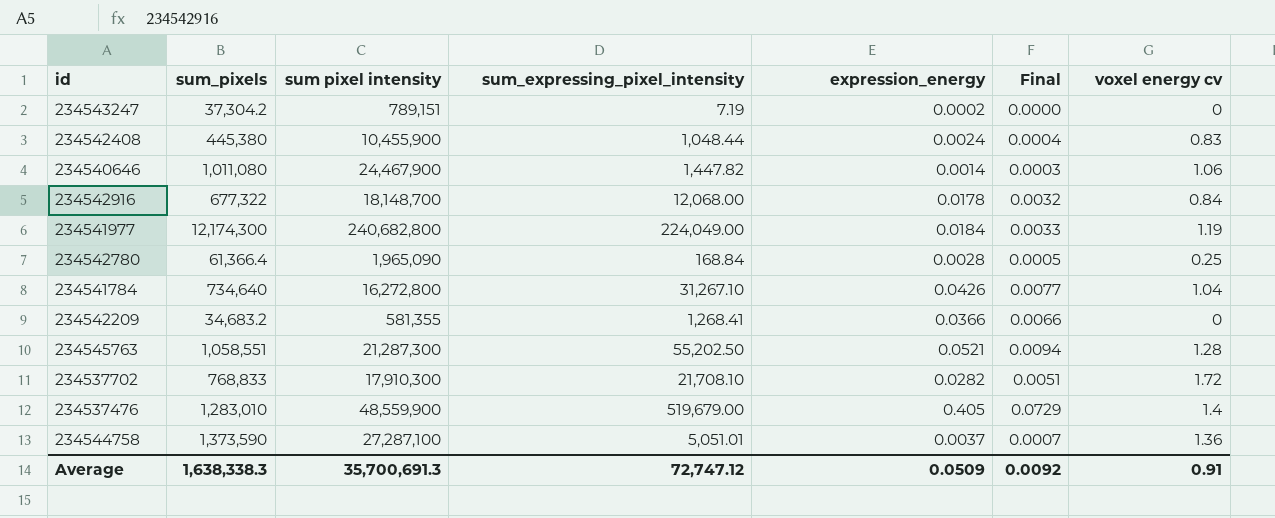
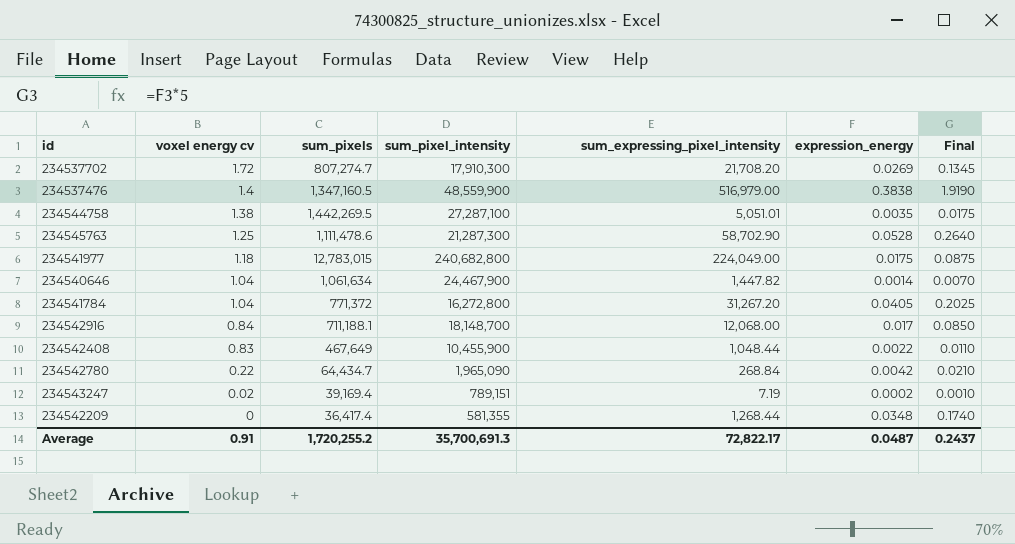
row order: none -> voxel energy cv descending
column voxel energy cv | position: 7 -> 2
column name: sum pixel intensity -> sum_pixel_intensity
column Final | formula: [expression_energy] * 0.18 -> [expression_energy] * 5
234537702 | sum_pixels: 768,833 -> 807,274.7
234537702 | sum_expressing_pixel_intensity: 21,708.10 -> 21,708.20
234537702 | expression_energy: 0.0282 -> 0.0269
234537476 | sum_pixels: 1,283,010 -> 1,347,160.5
234537476 | sum_expressing_pixel_intensity: 519,679.00 -> 516,979.00
234537476 | expression_energy: 0.405 -> 0.3838
234544758 | voxel energy cv: 1.36 -> 1.38
234544758 | sum_pixels: 1,373,590 -> 1,442,269.5
234544758 | expression_energy: 0.0037 -> 0.0035
234545763 | voxel energy cv: 1.28 -> 1.25
234545763 | sum_pixels: 1,058,551 -> 1,111,478.6
234545763 | sum_expressing_pixel_intensity: 55,202.50 -> 58,702.90
234545763 | expression_energy: 0.0521 -> 0.0528
234541977 | voxel energy cv: 1.19 -> 1.18
234541977 | sum_pixels: 12,174,300 -> 12,783,015
234541977 | expression_energy: 0.0184 -> 0.0175
234540646 | voxel energy cv: 1.06 -> 1.04
234540646 | sum_pixels: 1,011,080 -> 1,061,634
234541784 | sum_pixels: 734,640 -> 771,372
234541784 | sum_expressing_pixel_intensity: 31,267.10 -> 31,267.20
234541784 | expression_energy: 0.0426 -> 0.0405
234542916 | sum_pixels: 677,322 -> 711,188.1
234542916 | expression_energy: 0.0178 -> 0.017
234542408 | sum_pixels: 445,380 -> 467,649
234542408 | expression_energy: 0.0024 -> 0.0022
234542780 | voxel energy cv: 0.25 -> 0.22
234542780 | sum_pixels: 61,366.4 -> 64,434.7
234542780 | sum_expressing_pixel_intensity: 168.84 -> 268.84
234542780 | expression_energy: 0.0028 -> 0.0042
234543247 | voxel energy cv: 0 -> 0.02
234543247 | sum_pixels: 37,304.2 -> 39,169.4
234542209 | sum_pixels: 34,683.2 -> 36,417.4
234542209 | sum_expressing_pixel_intensity: 1,268.41 -> 1,268.44
234542209 | expression_energy: 0.0366 -> 0.0348
Average | sum_pixels: 1,638,338.3 -> 1,720,255.2
Average | sum_expressing_pixel_intensity: 72,747.12 -> 72,822.17
Average | expression_energy: 0.0509 -> 0.0487
Average | Final: 0.0092 -> 0.2437

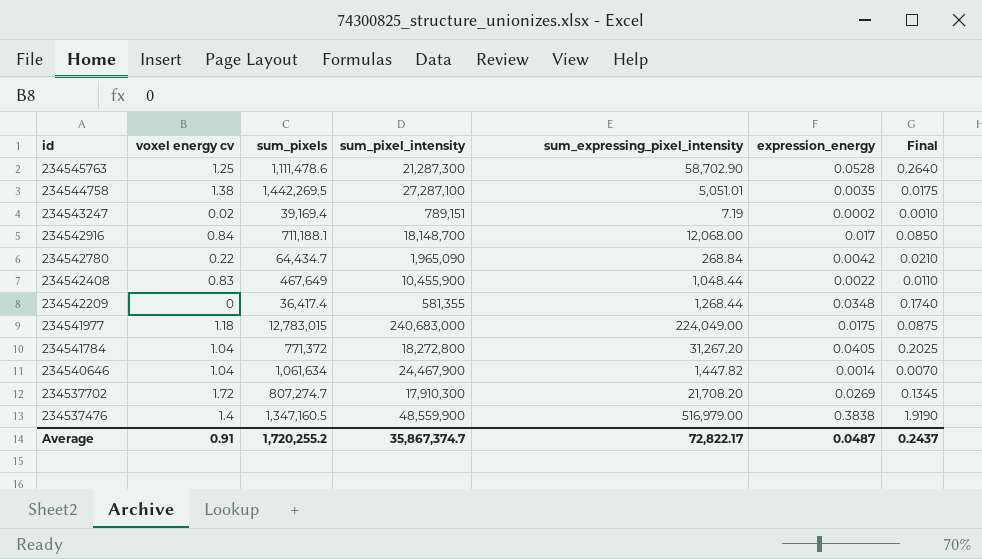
row order: voxel energy cv descending -> id descending
234541977 | sum_pixel_intensity: 240,682,800 -> 240,683,000
234541784 | sum_pixel_intensity: 16,272,800 -> 18,272,800
Average | sum_pixel_intensity: 35,700,691.3 -> 35,867,374.7

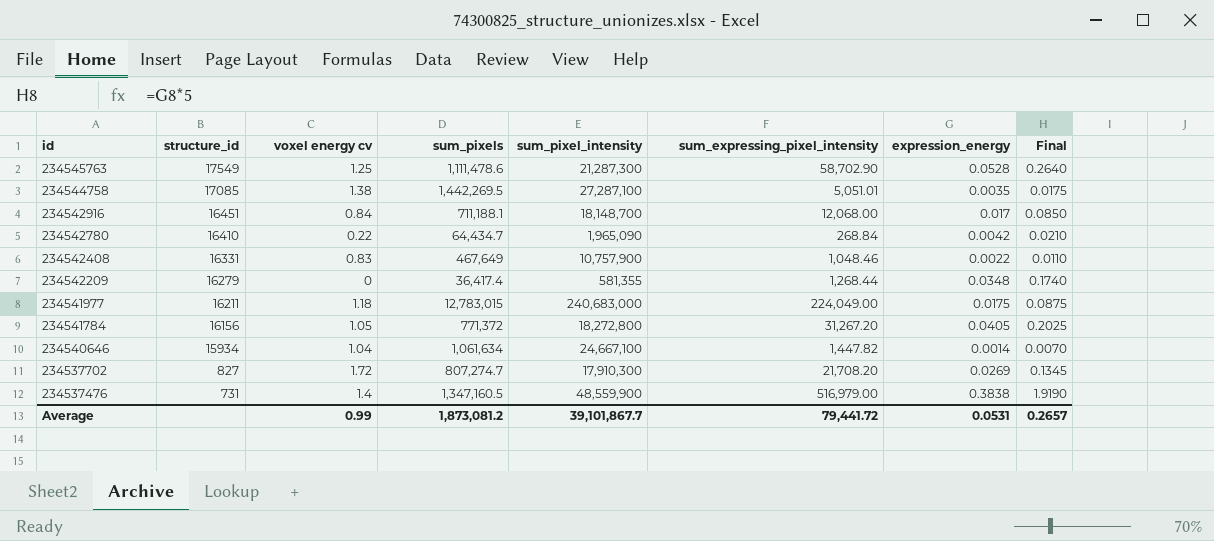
column structure_id | position: none -> 2
row 234543247: 0.02 | 39,169.4 | 789,151 | 7.19 | 0.0002 | 0.0010 -> none
234542408 | sum_pixel_intensity: 10,455,900 -> 10,757,900
234542408 | sum_expressing_pixel_intensity: 1,048.44 -> 1,048.46
234541784 | voxel energy cv: 1.04 -> 1.05
234540646 | sum_pixel_intensity: 24,467,900 -> 24,667,100
Average | voxel energy cv: 0.91 -> 0.99
Average | sum_pixels: 1,720,255.2 -> 1,873,081.2
Average | sum_pixel_intensity: 35,867,374.7 -> 39,101,867.7
Average | sum_expressing_pixel_intensity: 72,822.17 -> 79,441.72
Average | expression_energy: 0.0487 -> 0.0531
Average | Final: 0.2437 -> 0.2657

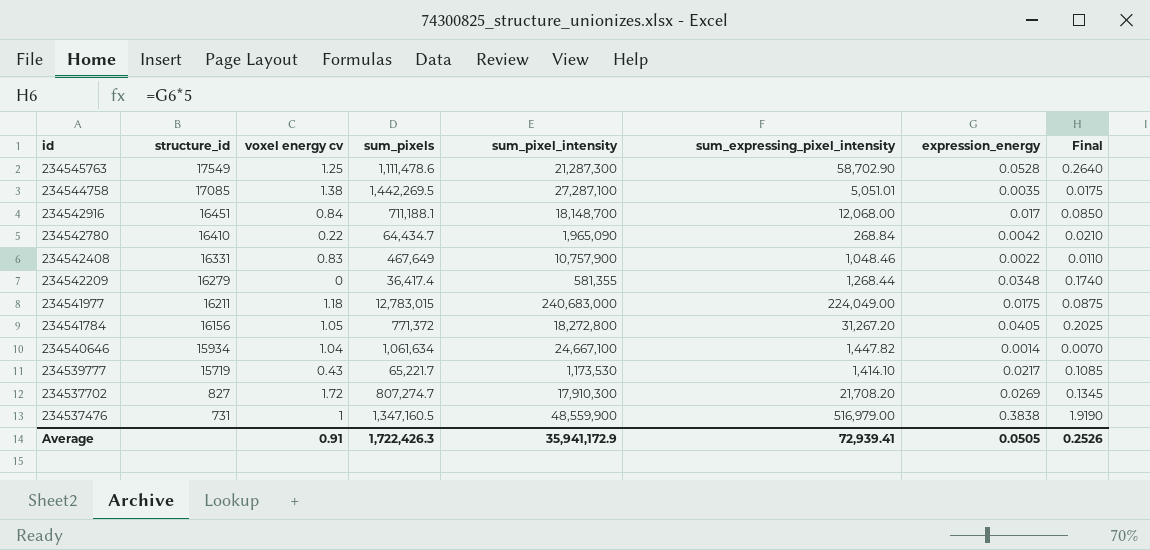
row 234539777: none -> 15719 | 0.43 | 65,221.7 | 1,173,530 | 1,414.10 | 0.0217 | 0.1085
234537476 | voxel energy cv: 1.4 -> 1
Average | voxel energy cv: 0.99 -> 0.91
Average | sum_pixels: 1,873,081.2 -> 1,722,426.3
Average | sum_pixel_intensity: 39,101,867.7 -> 35,941,172.9
Average | sum_expressing_pixel_intensity: 79,441.72 -> 72,939.41
Average | expression_energy: 0.0531 -> 0.0505
Average | Final: 0.2657 -> 0.2526

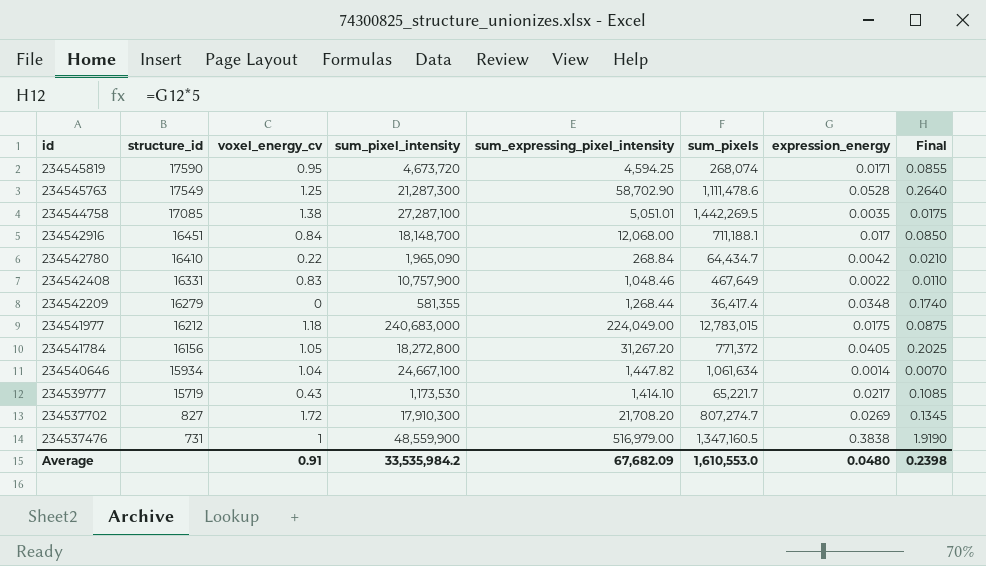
column name: voxel energy cv -> voxel_energy_cv
column sum_pixels | position: 4 -> 6
row 234545819: none -> 17590 | 0.95 | 4,673,720 | 4,594.25 | 268,074 | 0.0171 | 0.0855
234541977 | structure_id: 16211 -> 16212
Average | sum_pixel_intensity: 35,941,172.9 -> 33,535,984.2
Average | sum_expressing_pixel_intensity: 72,939.41 -> 67,682.09
Average | sum_pixels: 1,722,426.3 -> 1,610,553.0
Average | expression_energy: 0.0505 -> 0.0480
Average | Final: 0.2526 -> 0.2398

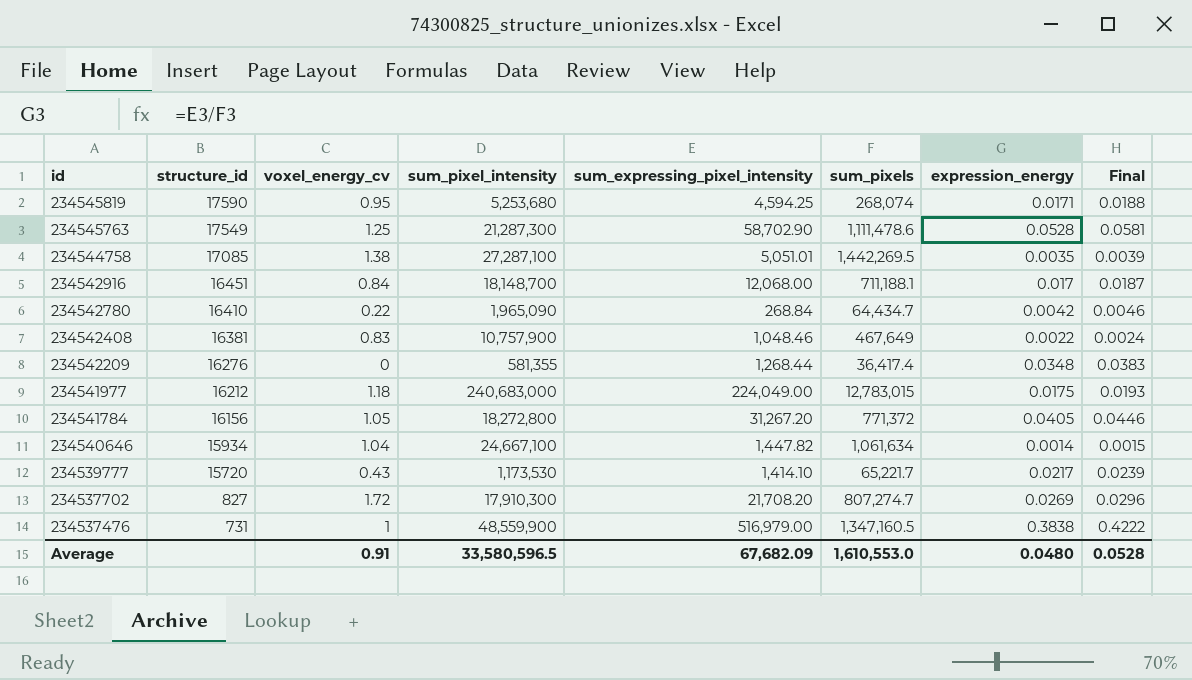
column Final | formula: [expression_energy] * 5 -> [expression_energy] * 1.1
234545819 | sum_pixel_intensity: 4,673,720 -> 5,253,680
234542408 | structure_id: 16331 -> 16381
234542209 | structure_id: 16279 -> 16276
234539777 | structure_id: 15719 -> 15720
Average | sum_pixel_intensity: 33,535,984.2 -> 33,580,596.5
Average | Final: 0.2398 -> 0.0528

